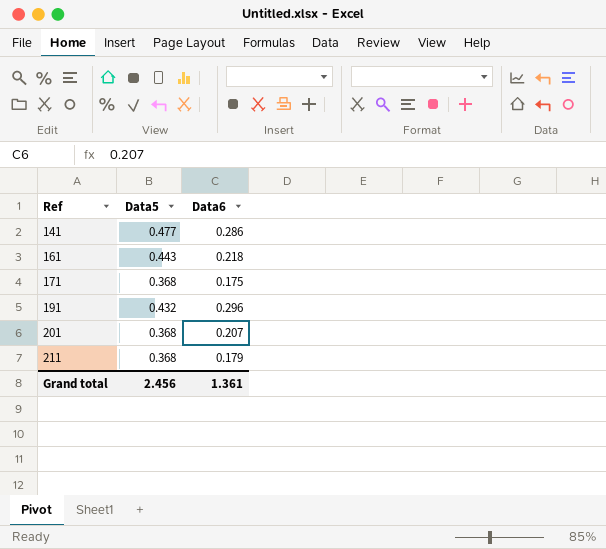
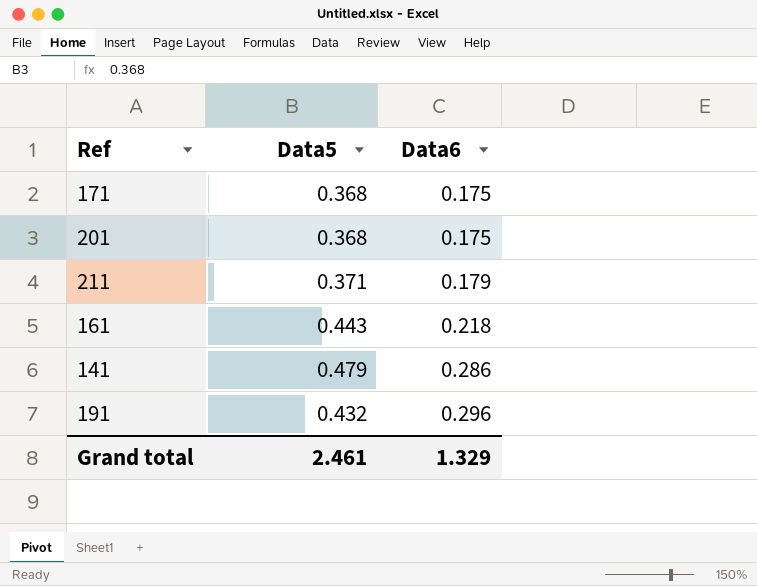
row order: Ref ascending -> Data6 ascending
201 | Data6: 0.207 -> 0.175
211 | Data5: 0.368 -> 0.371
141 | Data5: 0.477 -> 0.479
Grand total | Data5: 2.456 -> 2.461
Grand total | Data6: 1.361 -> 1.329

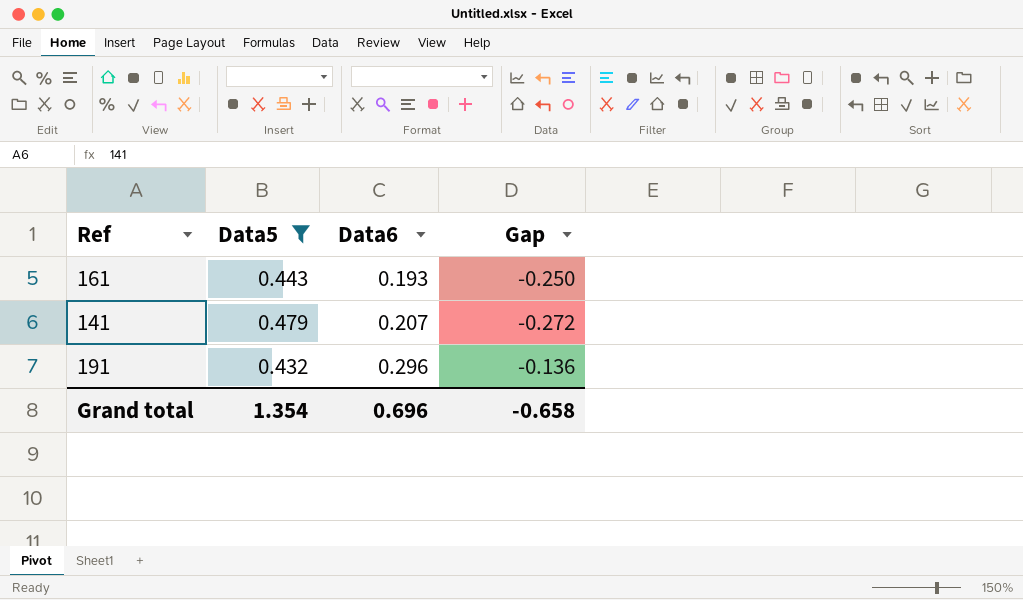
filter: none -> Data5 >= 0.432
column Gap | formula: none -> [Data6] - [Data5]
161 | Data6: 0.218 -> 0.193
141 | Data6: 0.286 -> 0.207
Grand total | Data5: 2.461 -> 1.354
Grand total | Data6: 1.329 -> 0.696

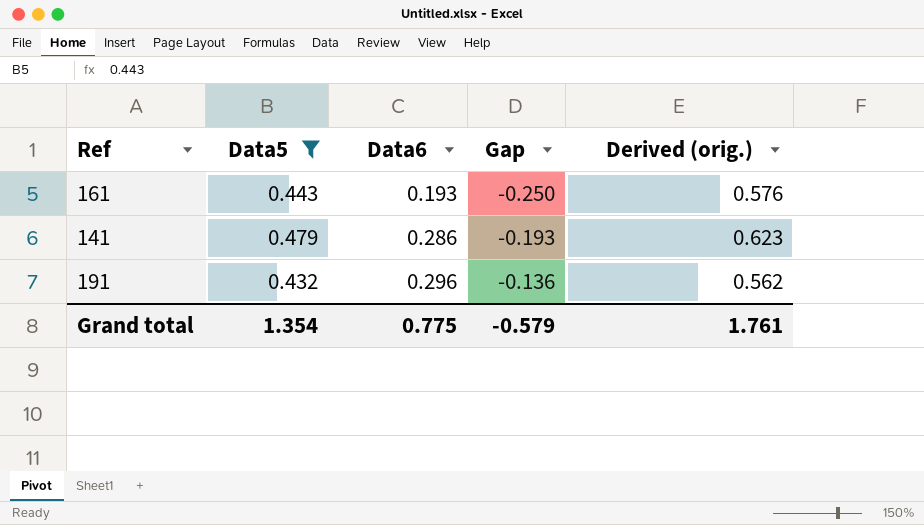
column Derived (orig.) | formula: none -> [Data5] * 1.3
141 | Data6: 0.207 -> 0.286
141 | Gap: -0.272 -> -0.193
Grand total | Data6: 0.696 -> 0.775
Grand total | Gap: -0.658 -> -0.579

